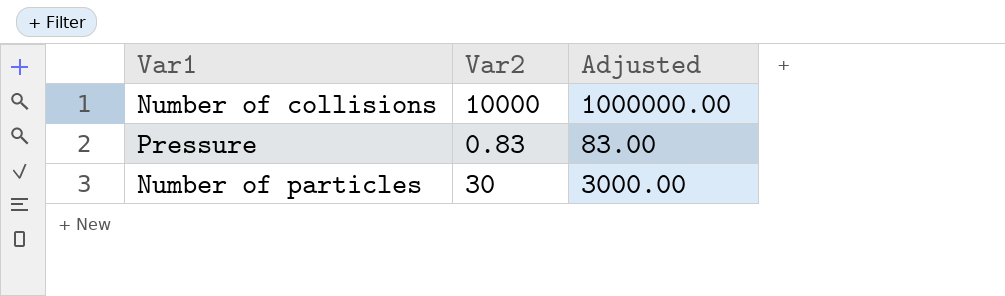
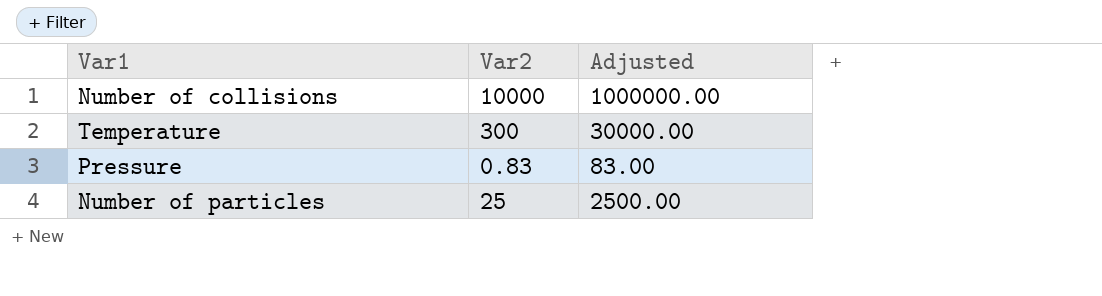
row Temperature: none -> 300 | 30000.00
Number of particles | Var2: 30 -> 25
Number of particles | Adjusted: 3000.00 -> 2500.00

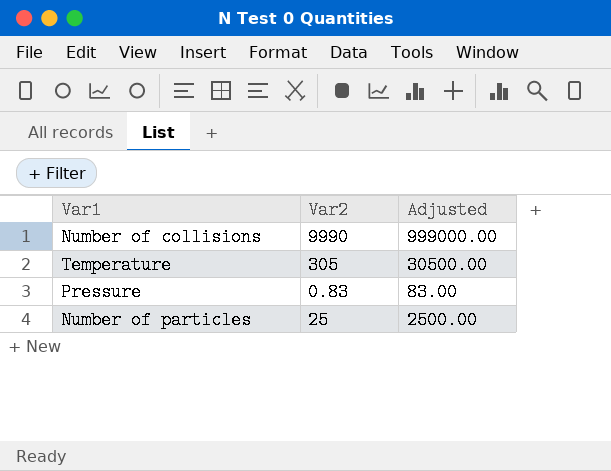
Number of collisions | Var2: 10000 -> 9990
Number of collisions | Adjusted: 1000000.00 -> 999000.00
Temperature | Var2: 300 -> 305
Temperature | Adjusted: 30000.00 -> 30500.00

